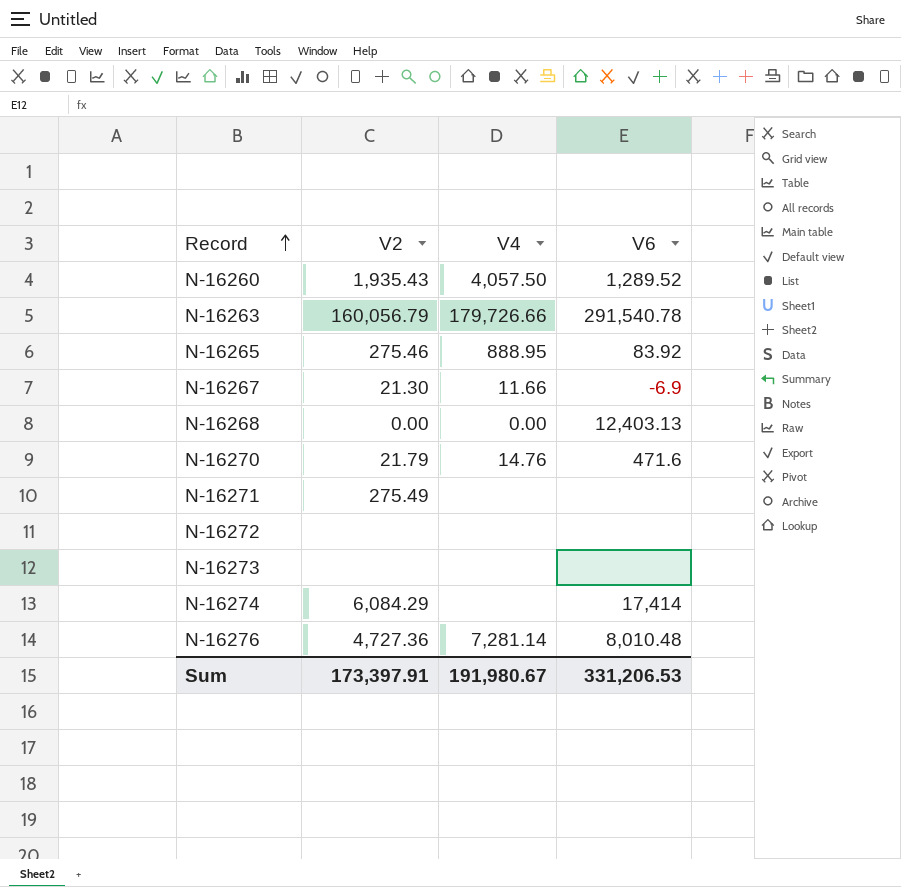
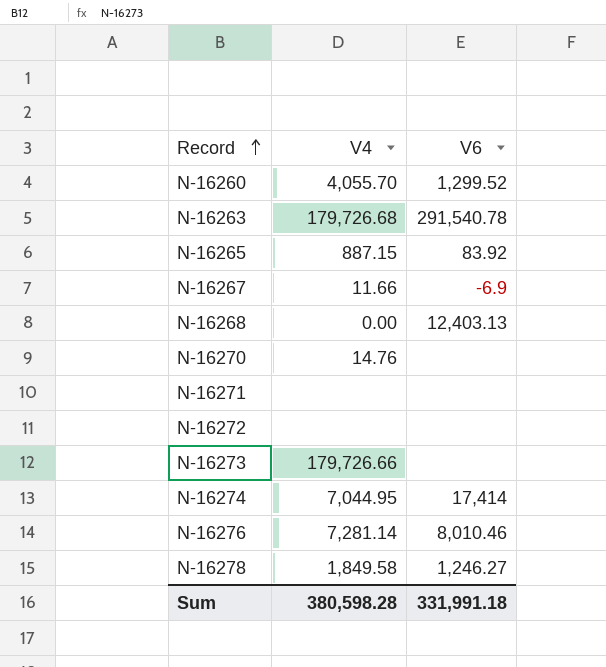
column V2 | position: 2 -> none
N-16260 | V4: 4,057.50 -> 4,055.70
N-16260 | V6: 1,289.52 -> 1,299.52
N-16263 | V4: 179,726.66 -> 179,726.68
N-16265 | V4: 888.95 -> 887.15
N-16270 | V6: 471.6 -> none
N-16273 | V4: none -> 179,726.66
N-16274 | V4: none -> 7,044.95
N-16276 | V6: 8,010.48 -> 8,010.46
row N-16278: none -> 1,849.58 | 1,246.27
Sum | V4: 191,980.67 -> 380,598.28
Sum | V6: 331,206.53 -> 331,991.18

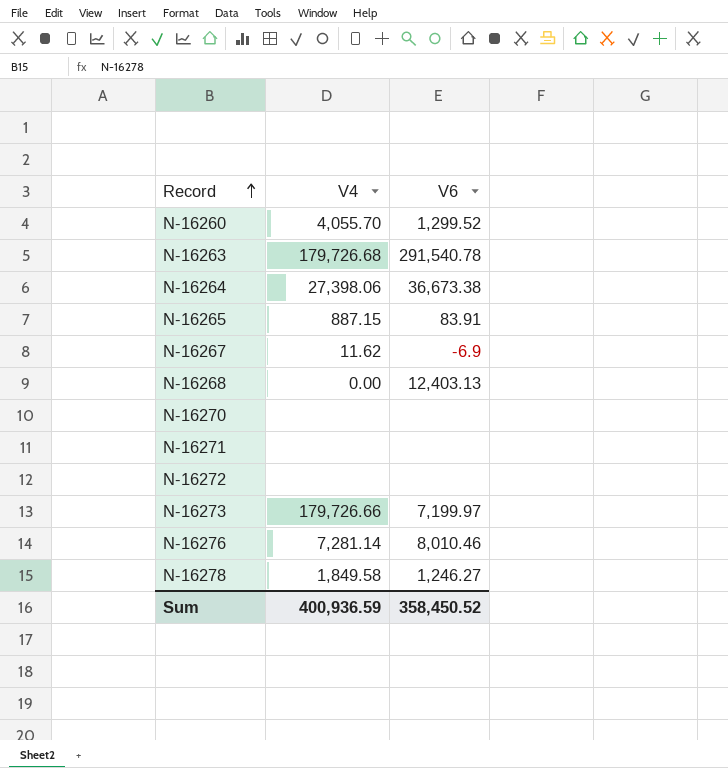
row N-16274: 7,044.95 | 17,414 -> none
row N-16264: none -> 27,398.06 | 36,673.38
N-16265 | V6: 83.92 -> 83.91
N-16267 | V4: 11.66 -> 11.62
N-16270 | V4: 14.76 -> none
N-16273 | V6: none -> 7,199.97
Sum | V4: 380,598.28 -> 400,936.59
Sum | V6: 331,991.18 -> 358,450.52

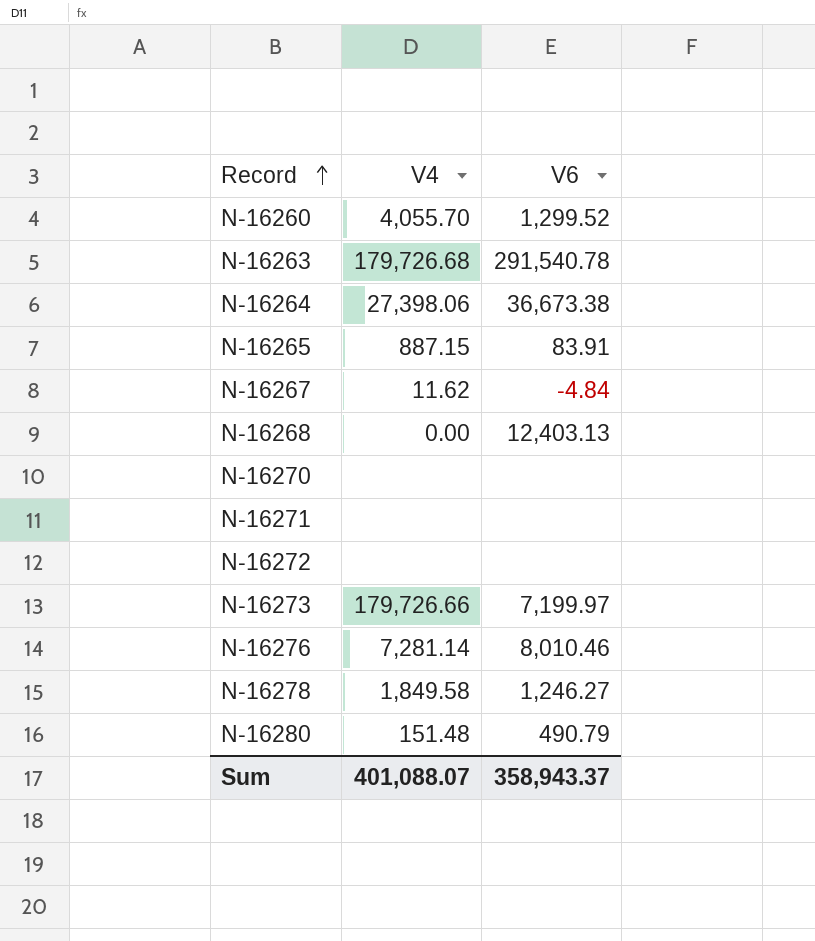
N-16267 | V6: -6.9 -> -4.84
row N-16280: none -> 151.48 | 490.79
Sum | V4: 400,936.59 -> 401,088.07
Sum | V6: 358,450.52 -> 358,943.37

